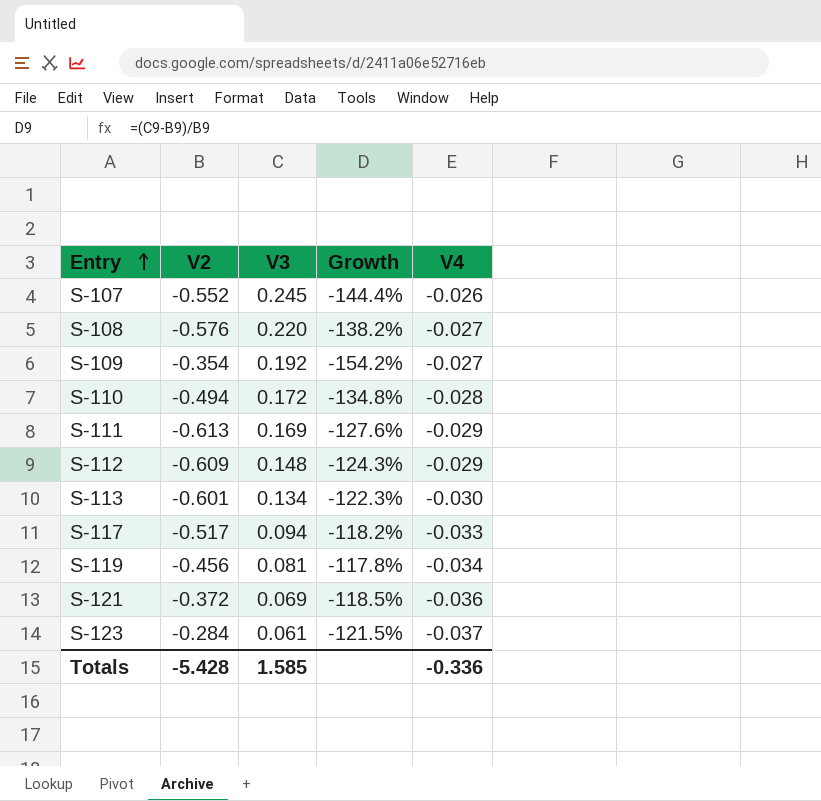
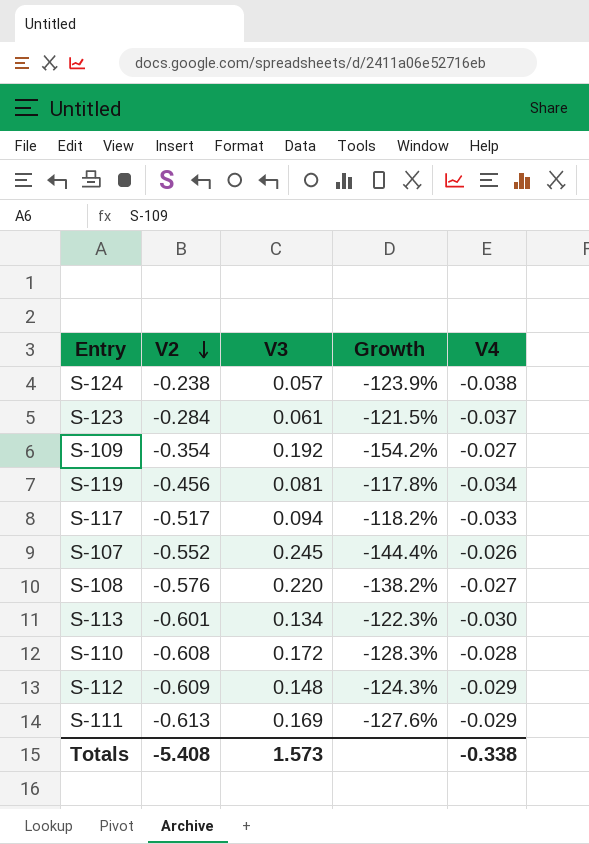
row order: Entry ascending -> V2 descending
row S-121: -0.372 | 0.069 | -118.5% | -0.036 -> none
row S-124: none -> -0.238 | 0.057 | -123.9% | -0.038
S-110 | V2: -0.494 -> -0.608
S-110 | Growth: -134.8% -> -128.3%
Totals | V2: -5.428 -> -5.408
Totals | V3: 1.585 -> 1.573
Totals | V4: -0.336 -> -0.338

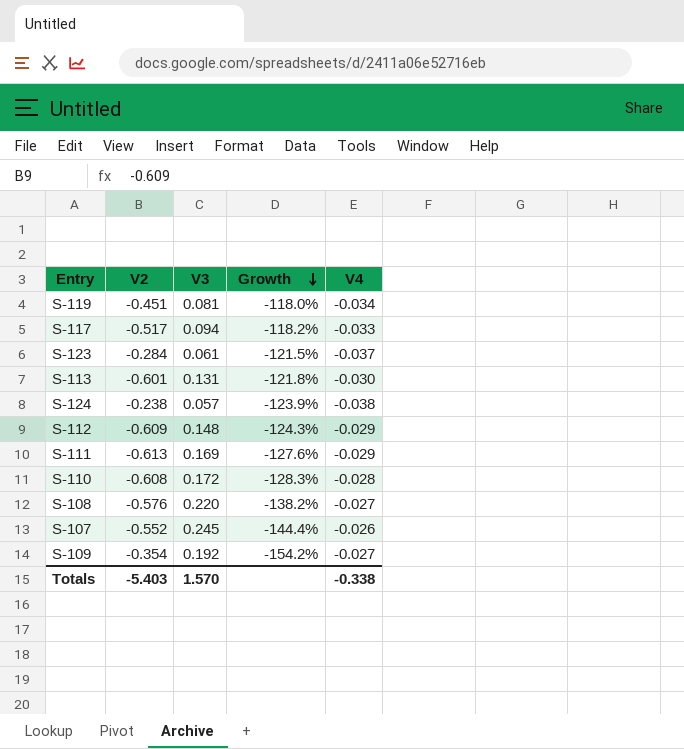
row order: V2 descending -> Growth descending
S-119 | V2: -0.456 -> -0.451
S-119 | Growth: -117.8% -> -118.0%
S-113 | V3: 0.134 -> 0.131
S-113 | Growth: -122.3% -> -121.8%
Totals | V2: -5.408 -> -5.403
Totals | V3: 1.573 -> 1.570

